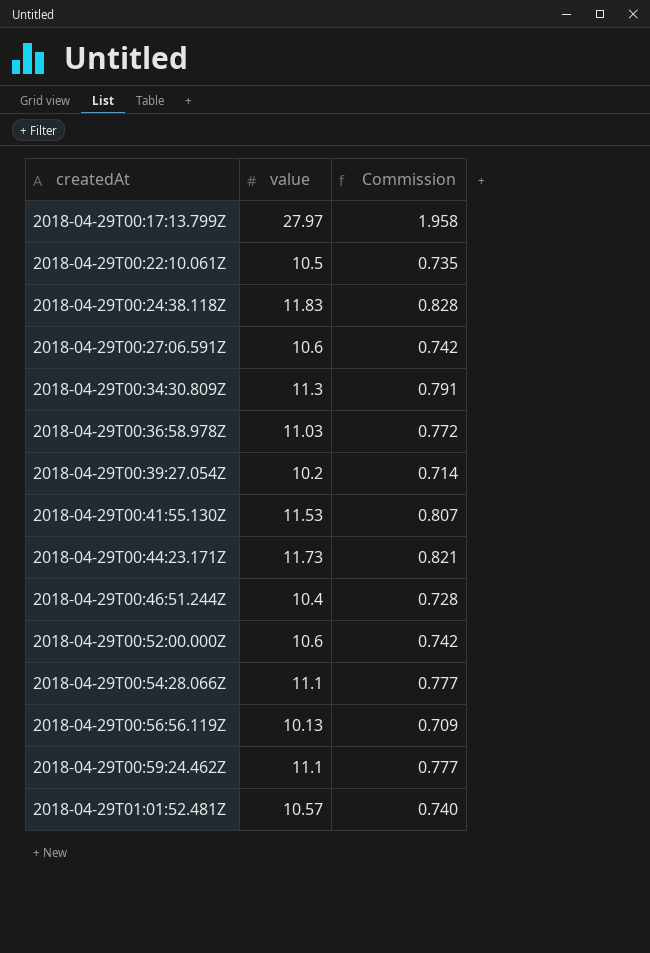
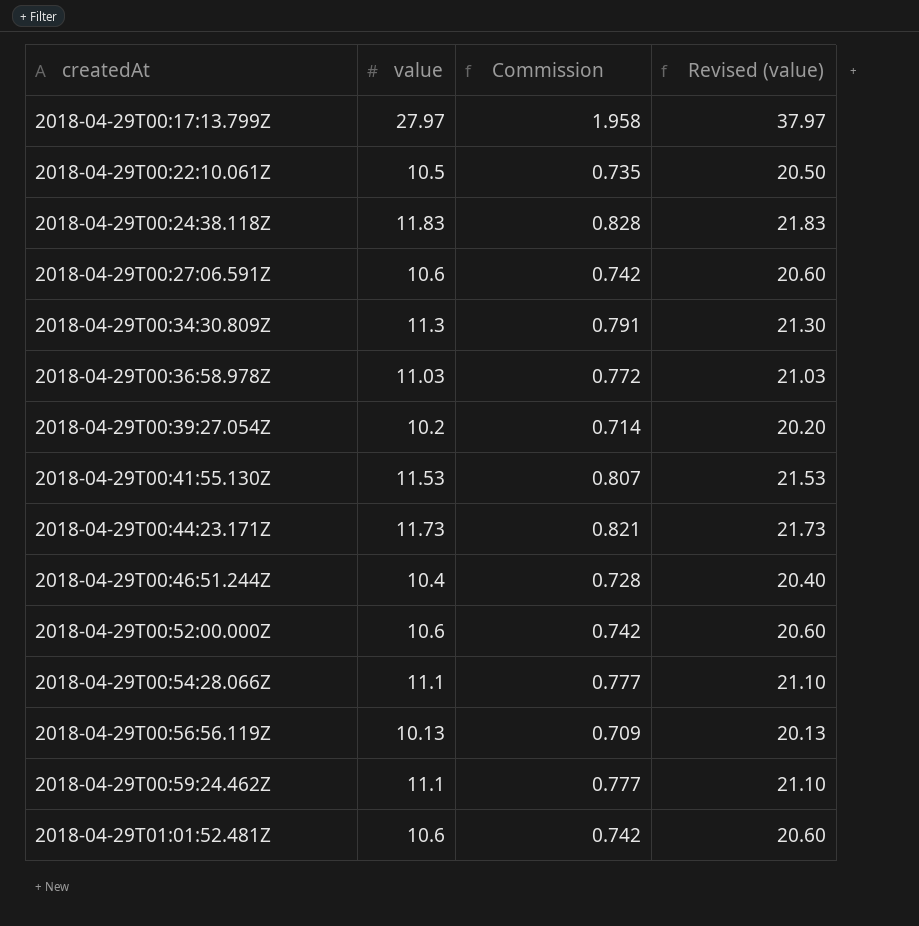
column Revised (value) | formula: none -> [value] + 10
2018-04-29T01:01:52.481Z | value: 10.57 -> 10.6
2018-04-29T01:01:52.481Z | Commission: 0.740 -> 0.742

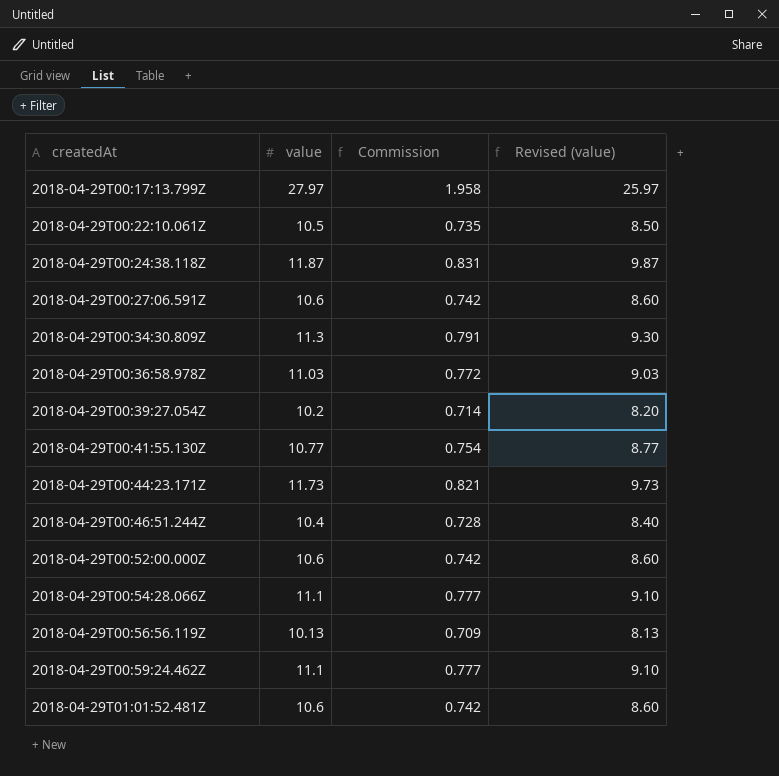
column Revised (value) | formula: [value] + 10 -> [value] - 2
2018-04-29T00:24:38.118Z | value: 11.83 -> 11.87
2018-04-29T00:24:38.118Z | Commission: 0.828 -> 0.831
2018-04-29T00:41:55.130Z | value: 11.53 -> 10.77
2018-04-29T00:41:55.130Z | Commission: 0.807 -> 0.754

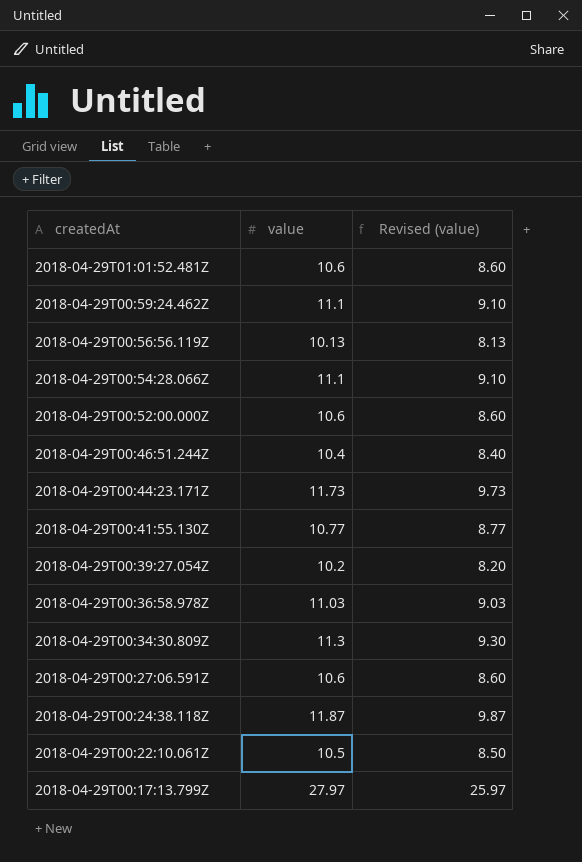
row order: createdAt ascending -> createdAt descending
column Commission | formula: [value] * 0.07 -> none

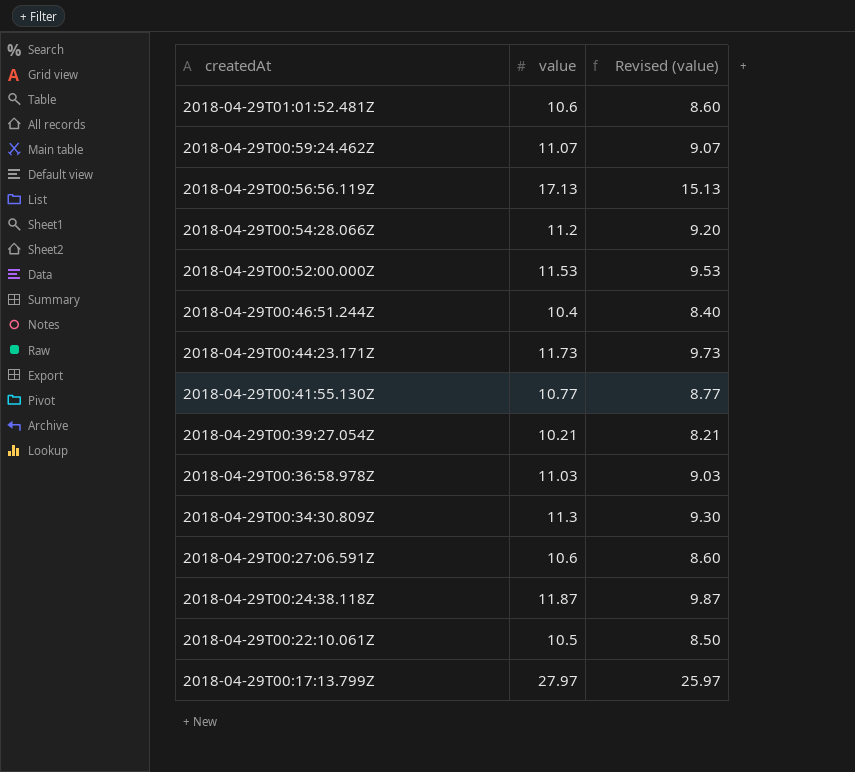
2018-04-29T00:59:24.462Z | value: 11.1 -> 11.07
2018-04-29T00:59:24.462Z | Revised (value): 9.10 -> 9.07
2018-04-29T00:56:56.119Z | value: 10.13 -> 17.13
2018-04-29T00:56:56.119Z | Revised (value): 8.13 -> 15.13
2018-04-29T00:54:28.066Z | value: 11.1 -> 11.2
2018-04-29T00:54:28.066Z | Revised (value): 9.10 -> 9.20
2018-04-29T00:52:00.000Z | value: 10.6 -> 11.53
2018-04-29T00:52:00.000Z | Revised (value): 8.60 -> 9.53
2018-04-29T00:39:27.054Z | value: 10.2 -> 10.21
2018-04-29T00:39:27.054Z | Revised (value): 8.20 -> 8.21

